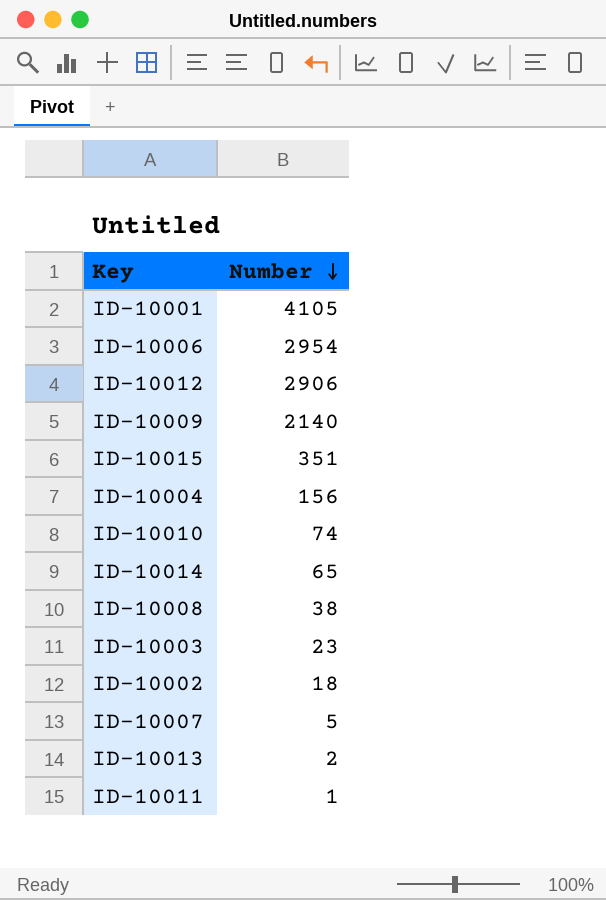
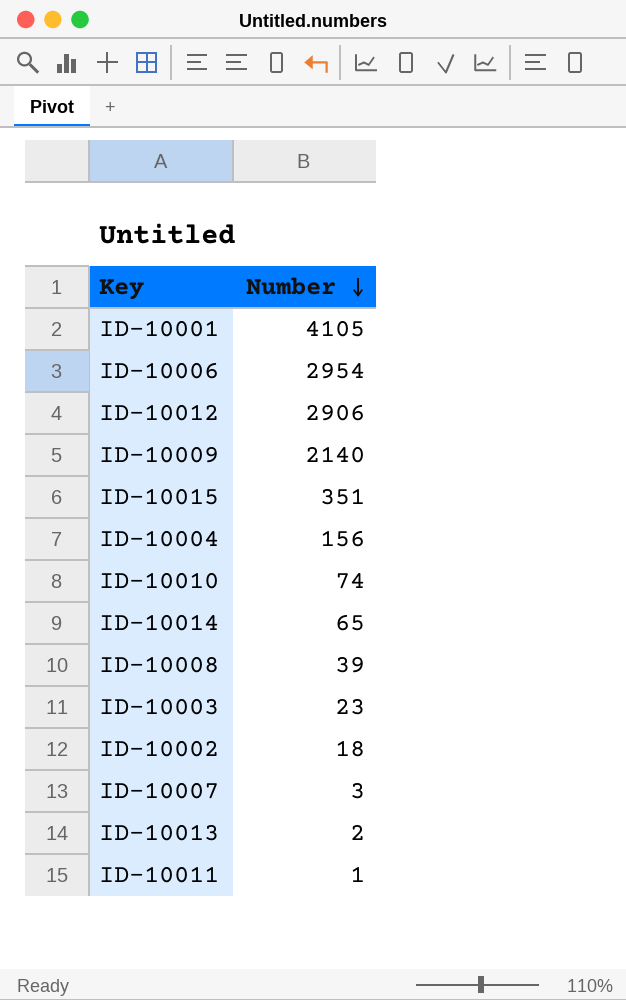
ID-10008 | Number: 38 -> 39
ID-10007 | Number: 5 -> 3

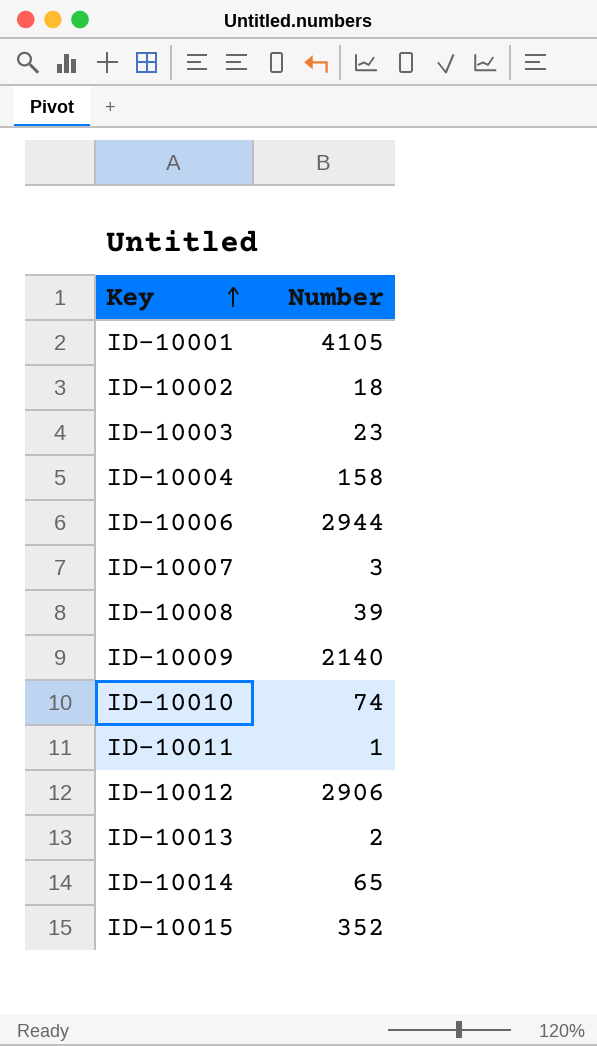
row order: Number descending -> Key ascending
ID-10004 | Number: 156 -> 158
ID-10006 | Number: 2954 -> 2944
ID-10015 | Number: 351 -> 352

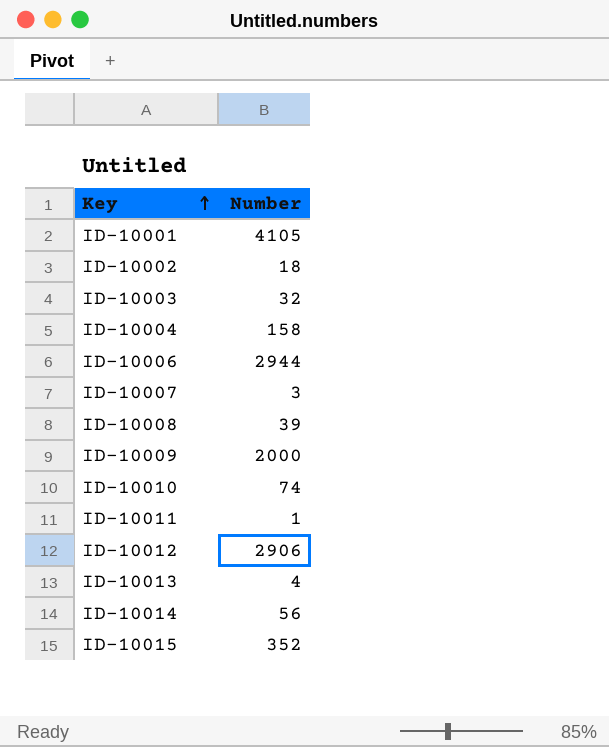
ID-10003 | Number: 23 -> 32
ID-10009 | Number: 2140 -> 2000
ID-10013 | Number: 2 -> 4
ID-10014 | Number: 65 -> 56

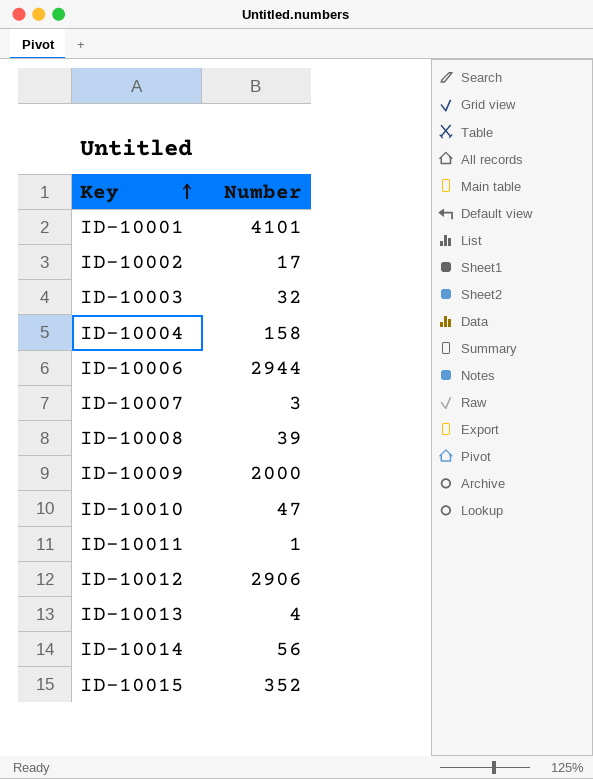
ID-10001 | Number: 4105 -> 4101
ID-10002 | Number: 18 -> 17
ID-10010 | Number: 74 -> 47

